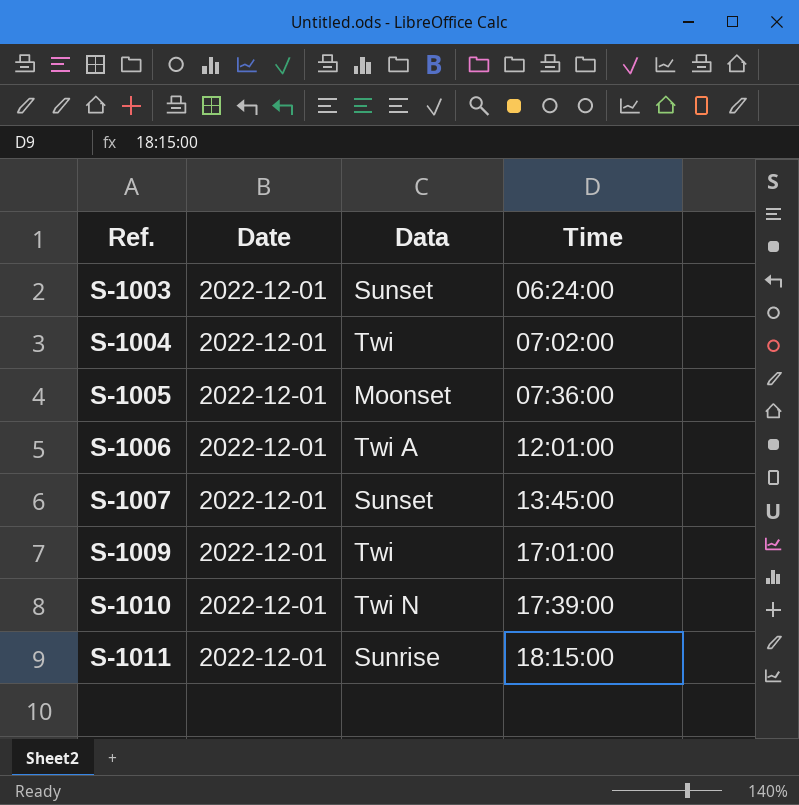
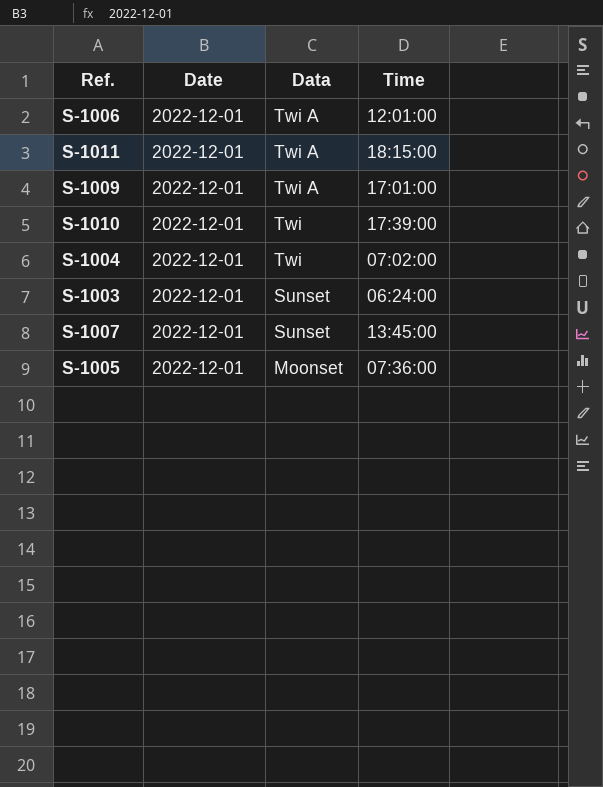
row order: Ref. ascending -> Data descending
S-1011 | Data: Sunrise -> Twi A
S-1009 | Data: Twi -> Twi A
S-1010 | Data: Twi N -> Twi

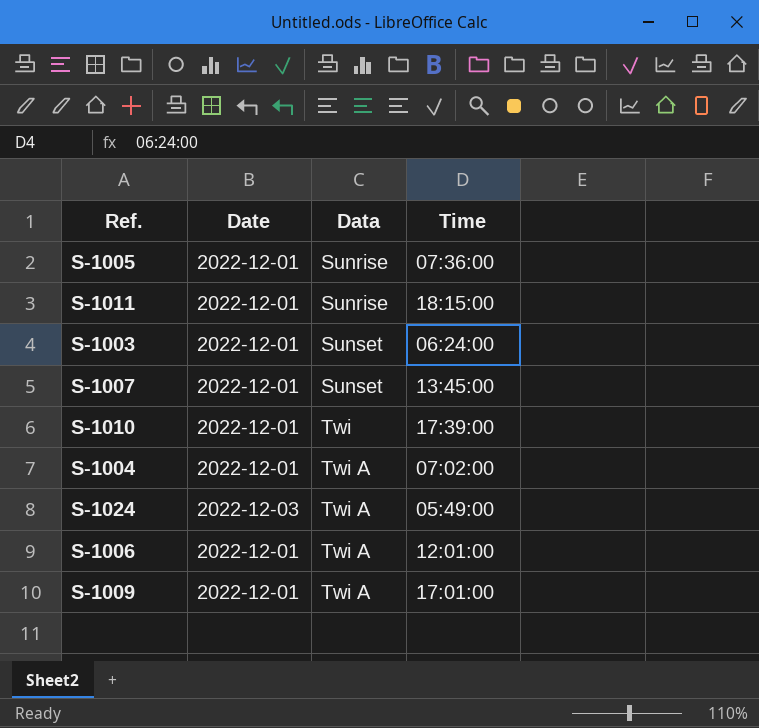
row order: Data descending -> Data ascending
S-1005 | Data: Moonset -> Sunrise
S-1011 | Data: Twi A -> Sunrise
S-1004 | Data: Twi -> Twi A
row S-1024: none -> 2022-12-03 | Twi A | 05:49:00

